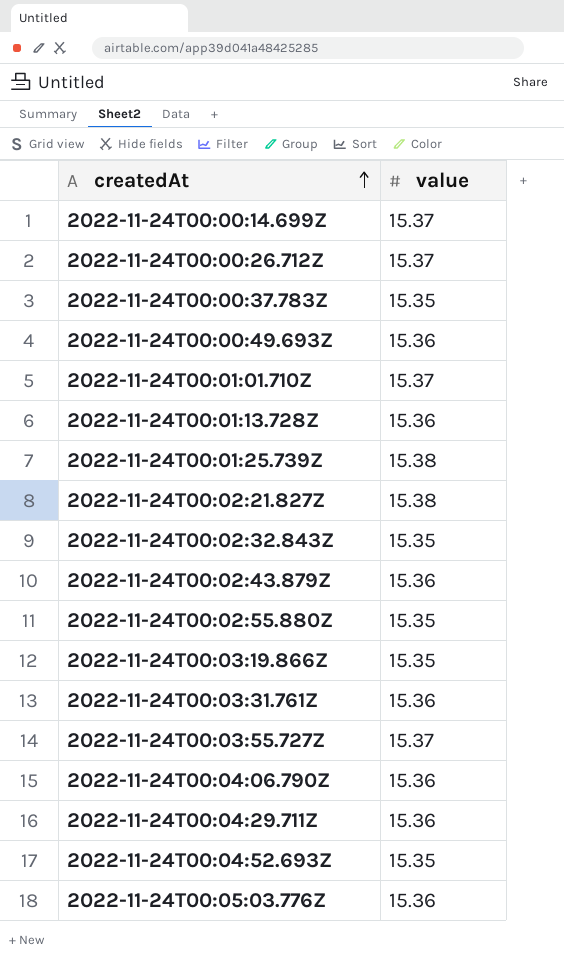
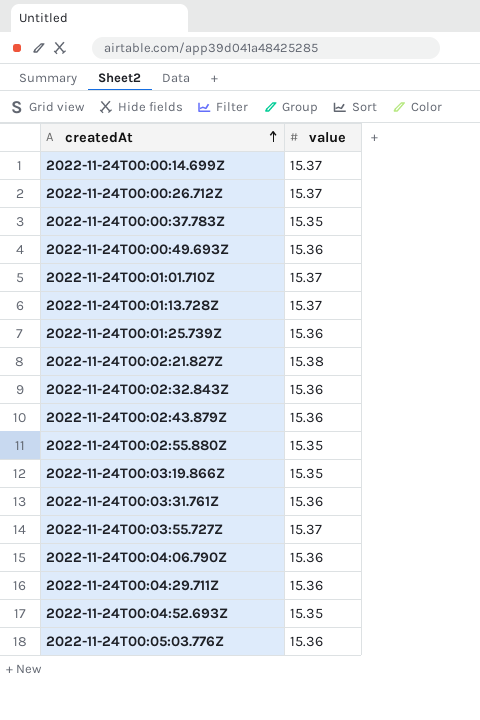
2022-11-24T00:01:13.728Z | value: 15.36 -> 15.37
2022-11-24T00:01:25.739Z | value: 15.38 -> 15.36
2022-11-24T00:02:32.843Z | value: 15.35 -> 15.36

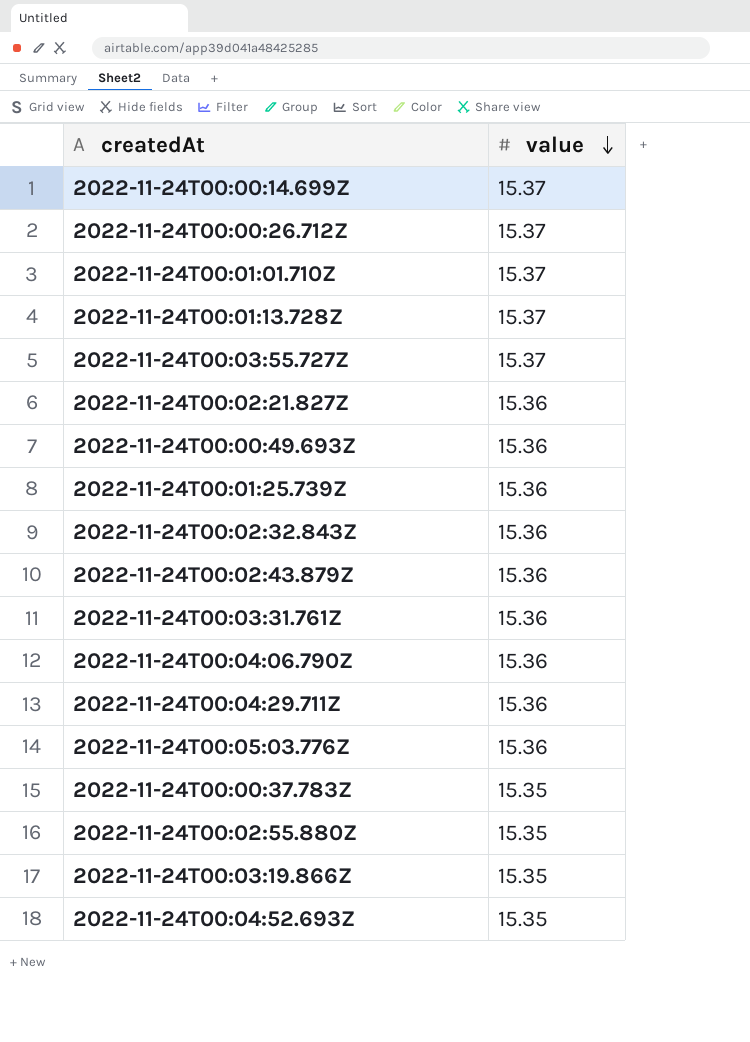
row order: createdAt ascending -> value descending
2022-11-24T00:02:21.827Z | value: 15.38 -> 15.36

